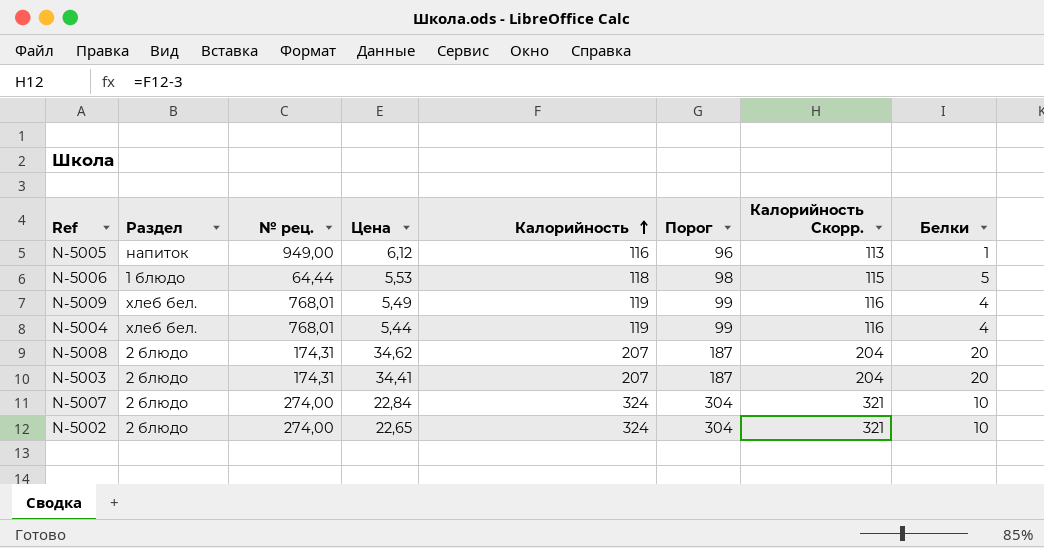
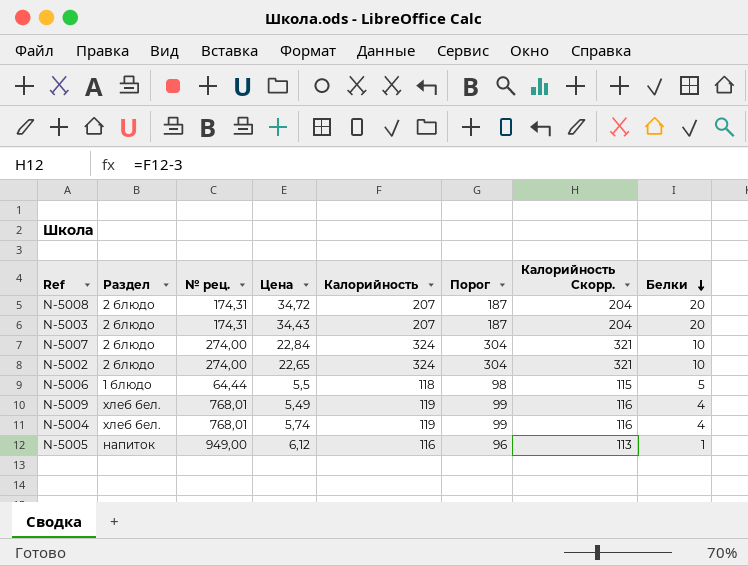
row order: Калорийность ascending -> Белки descending
N-5008 | Цена: 34,62 -> 34,72
N-5003 | Цена: 34,41 -> 34,43
N-5006 | Цена: 5,53 -> 5,5
N-5004 | Цена: 5,44 -> 5,74

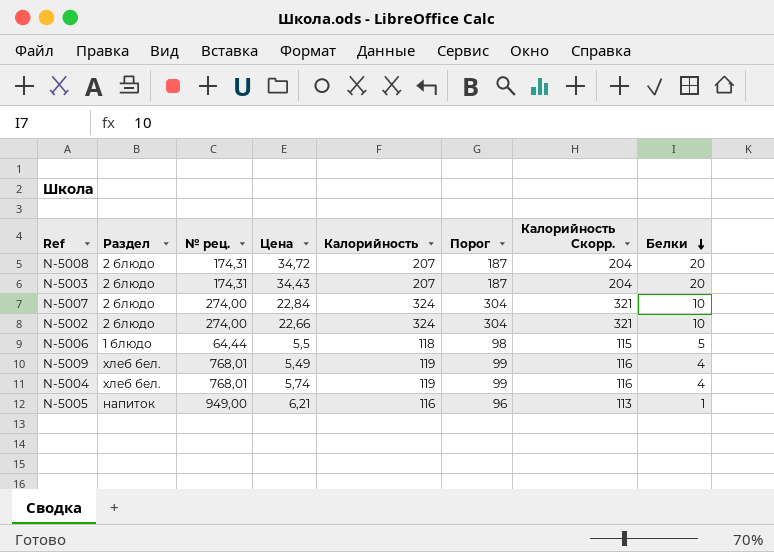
N-5002 | Цена: 22,65 -> 22,66
N-5005 | Цена: 6,12 -> 6,21

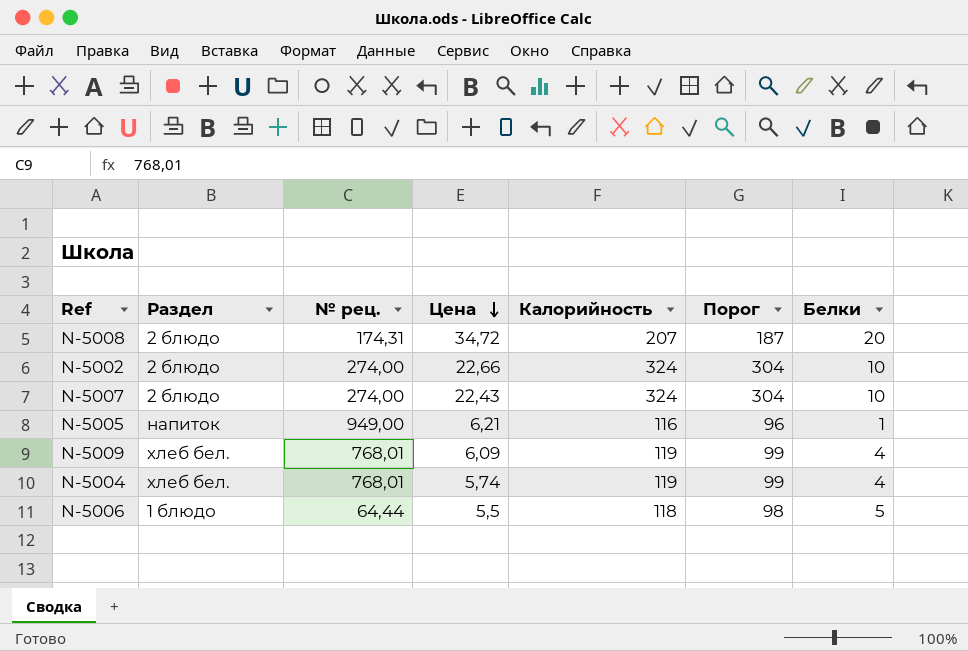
row order: Белки descending -> Цена descending
column Калорийность Скорр. | formula: [Калорийность] - 3 -> none
row N-5003: 2 блюдо | 174,31 | 34,43 | 207 | 187 | 204 | 20 -> none
N-5007 | Цена: 22,84 -> 22,43
N-5009 | Цена: 5,49 -> 6,09

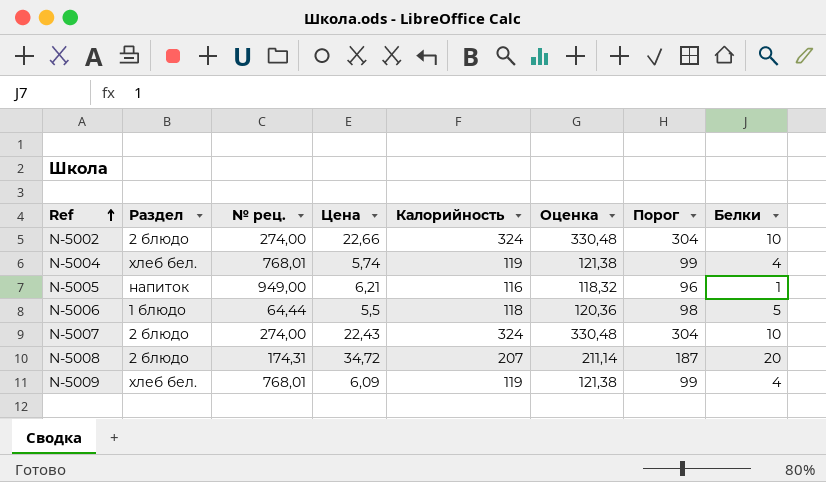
row order: Цена descending -> Ref ascending
column Оценка | formula: none -> [Калорийность] * 1,02

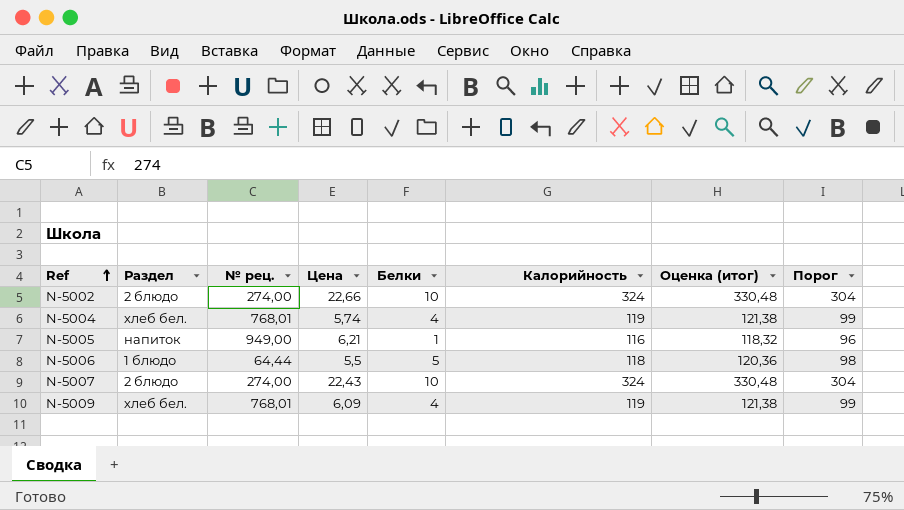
column Белки | position: 8 -> 5
column name: Оценка -> Оценка (итог)
row N-5008: 2 блюдо | 174,31 | 34,72 | 207 | 211,14 | 187 | 20 -> none

